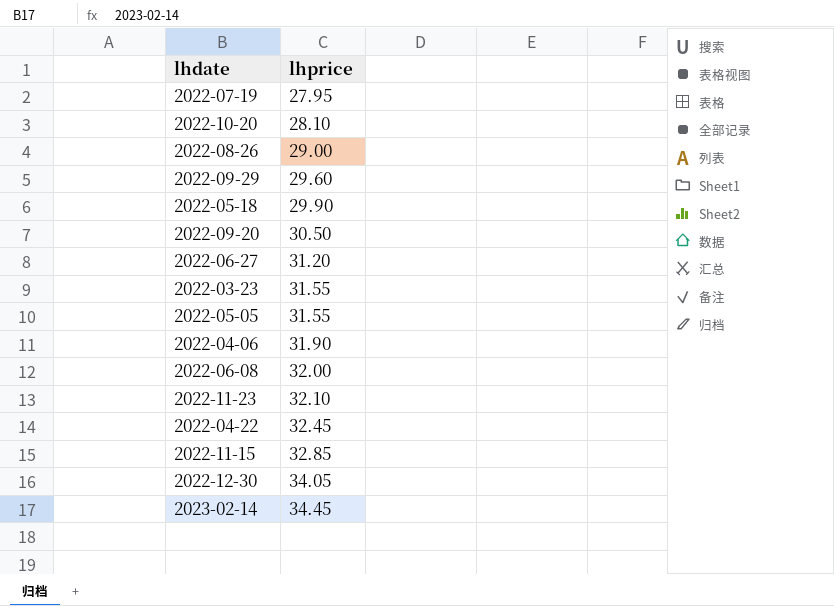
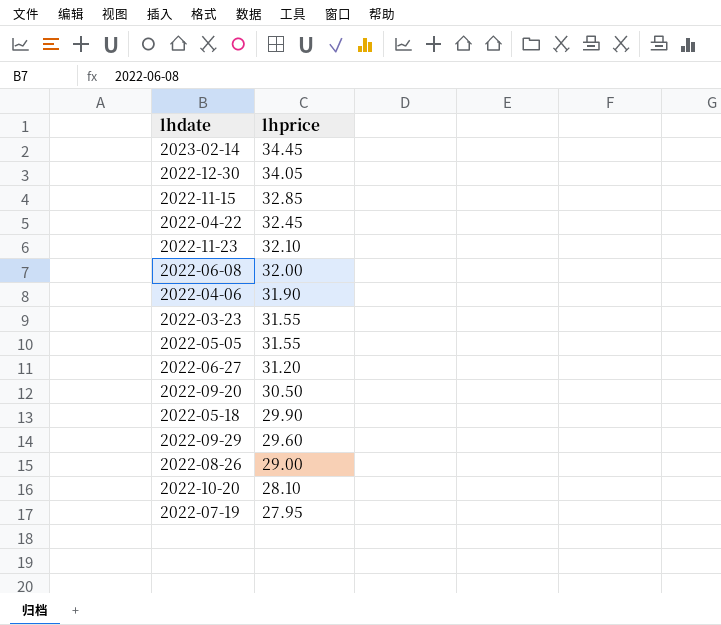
row order: lhprice ascending -> lhprice descending

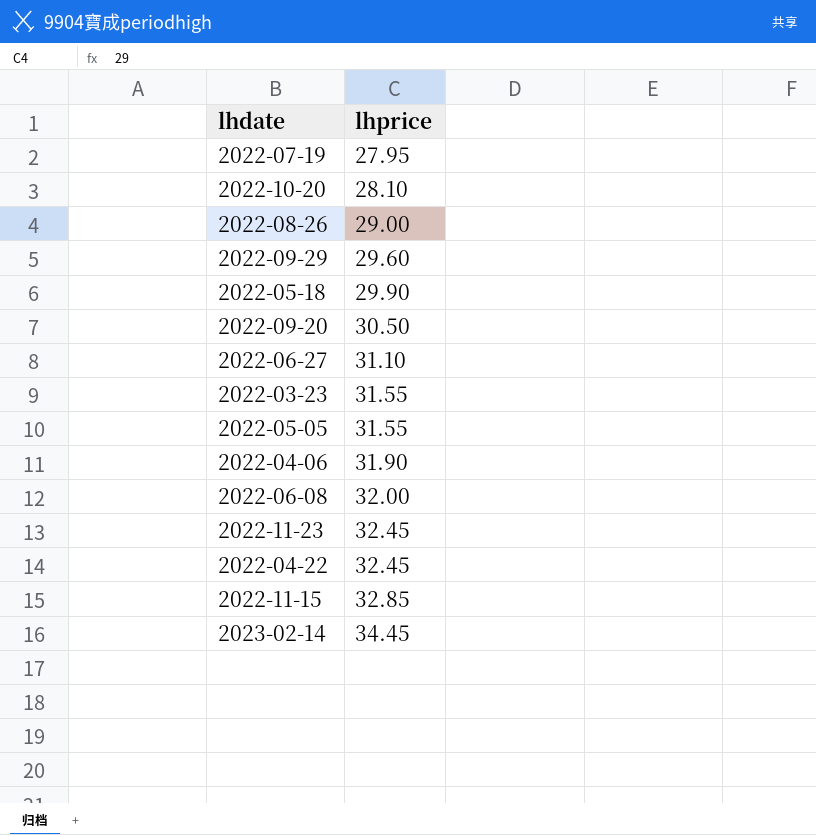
row order: lhprice descending -> lhprice ascending
row 2022-12-30: 34.05 -> none
2022-06-27 | lhprice: 31.20 -> 31.10
2022-11-23 | lhprice: 32.10 -> 32.45

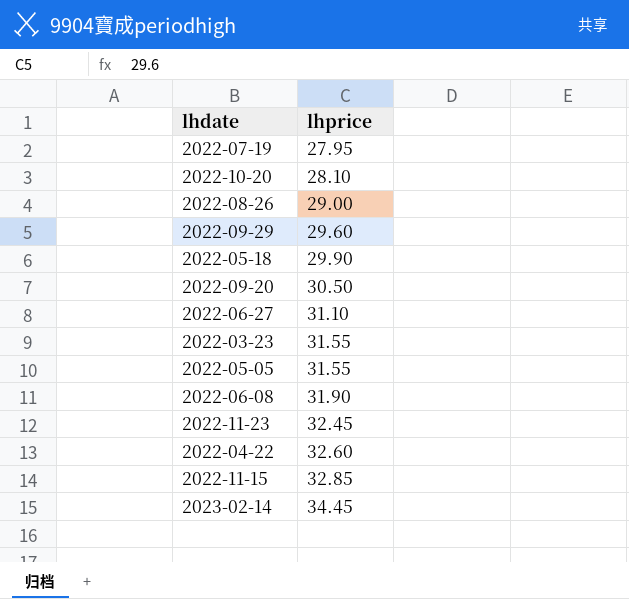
row 2022-04-06: 31.90 -> none
2022-06-08 | lhprice: 32.00 -> 31.90
2022-04-22 | lhprice: 32.45 -> 32.60

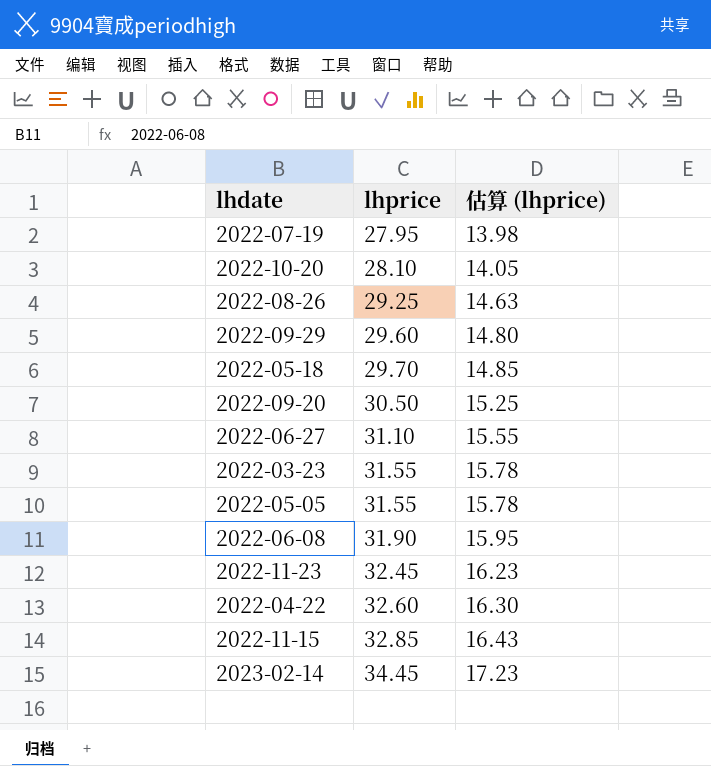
column 估算 (lhprice) | formula: none -> [lhprice] * 0.5
2022-08-26 | lhprice: 29.00 -> 29.25
2022-05-18 | lhprice: 29.90 -> 29.70

